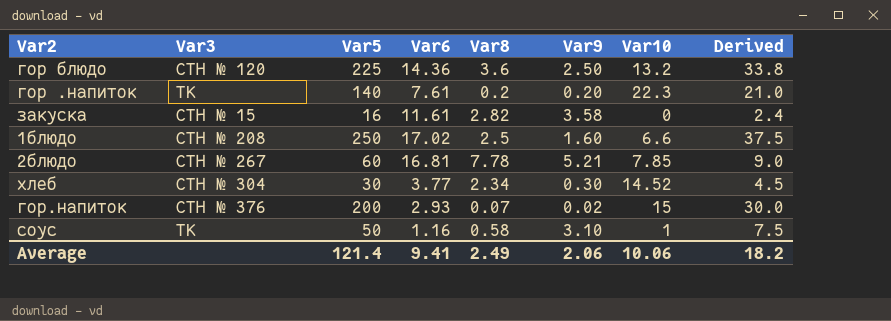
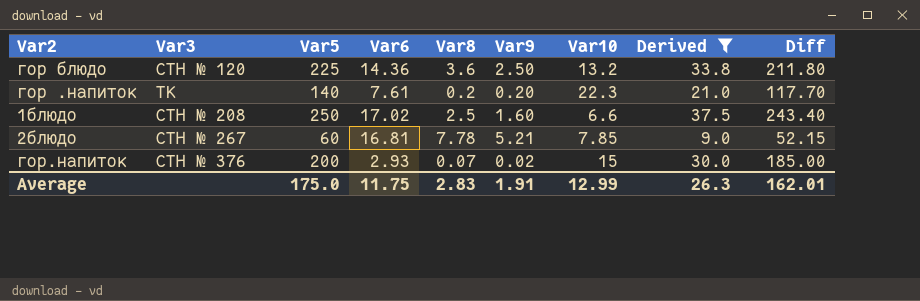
filter: none -> Derived >= 9.0
column Diff | formula: none -> [Var5] - [Var10]
Average | Var5: 121.4 -> 175.0
Average | Var6: 9.41 -> 11.75
Average | Var8: 2.49 -> 2.83
Average | Var9: 2.06 -> 1.91
Average | Var10: 10.06 -> 12.99
Average | Derived: 18.2 -> 26.3

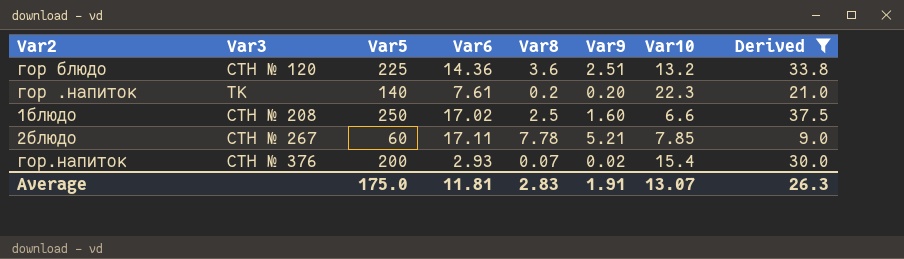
column Diff | formula: [Var5] - [Var10] -> none
гор блюдо | Var9: 2.50 -> 2.51
2блюдо | Var6: 16.81 -> 17.11
гор.напиток | Var10: 15 -> 15.4
Average | Var6: 11.75 -> 11.81
Average | Var10: 12.99 -> 13.07

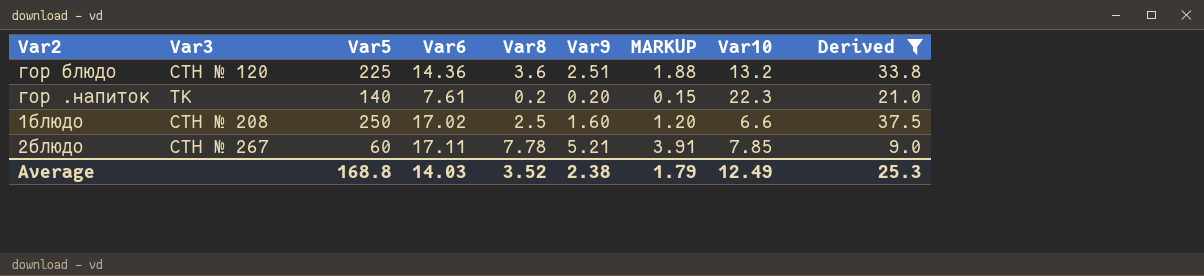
column MARKUP | formula: none -> [Var9] * 0.75
row гор.напиток: СТН № 376 | 200 | 2.93 | 0.07 | 0.02 | 15.4 | 30.0 -> none
Average | Var5: 175.0 -> 168.8
Average | Var6: 11.81 -> 14.03
Average | Var8: 2.83 -> 3.52
Average | Var9: 1.91 -> 2.38
Average | Var10: 13.07 -> 12.49
Average | Derived: 26.3 -> 25.3

